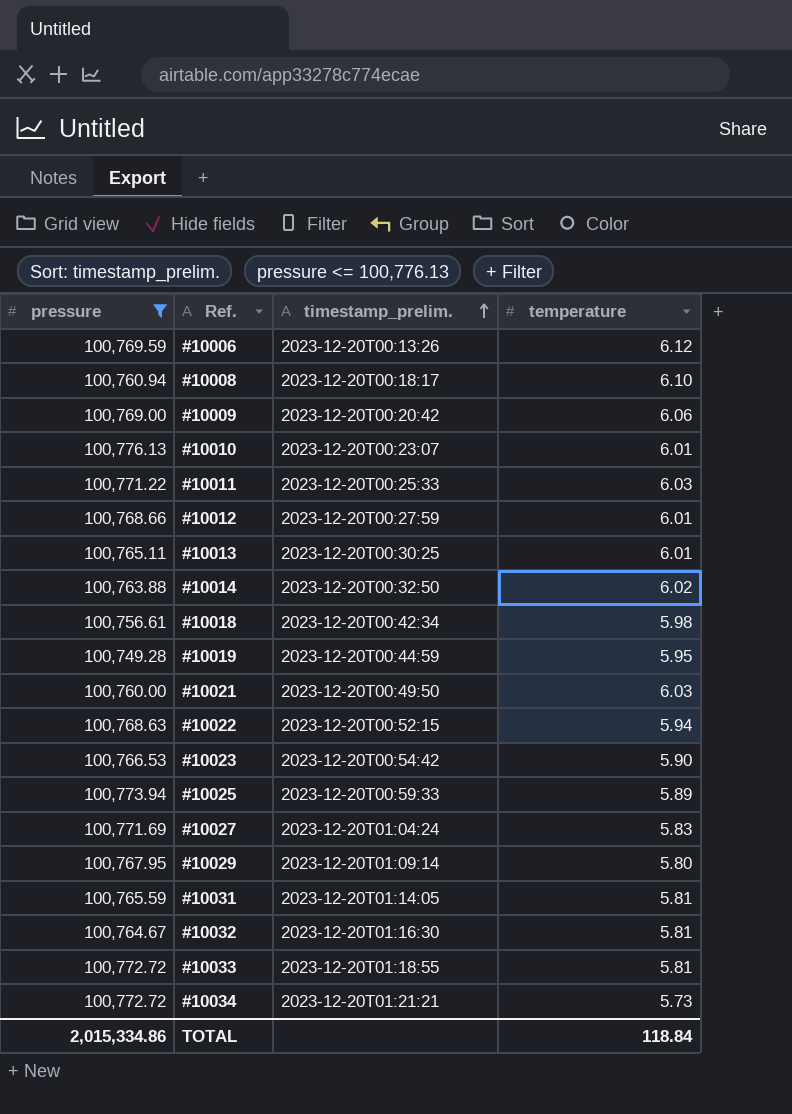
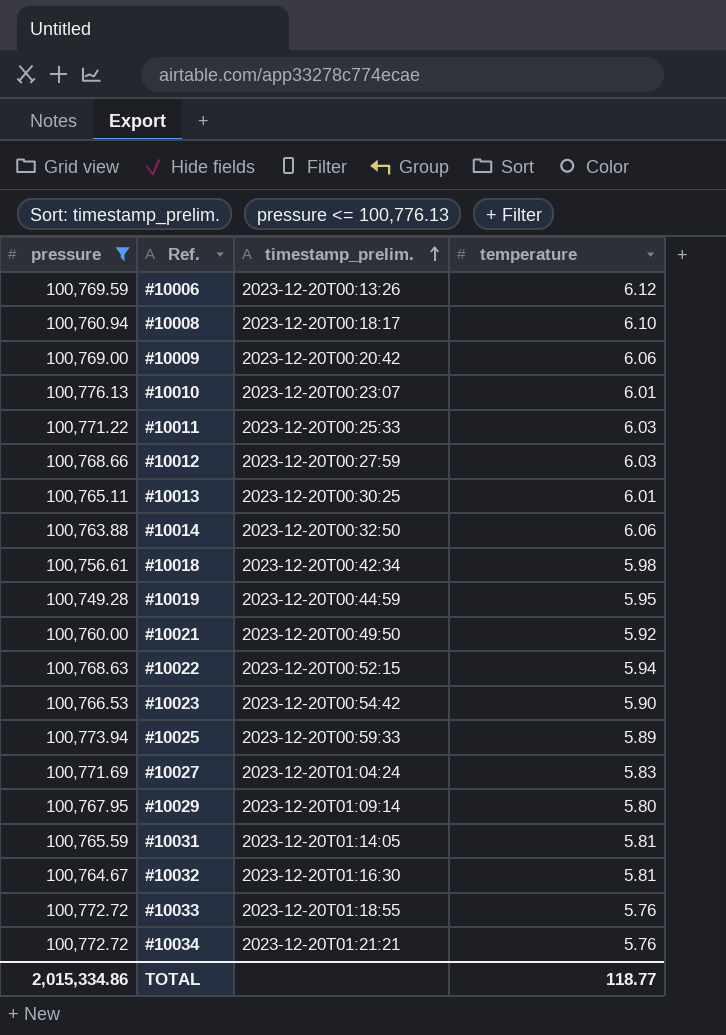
#10012 | temperature: 6.01 -> 6.03
#10014 | temperature: 6.02 -> 6.06
#10021 | temperature: 6.03 -> 5.92
#10033 | temperature: 5.81 -> 5.76
#10034 | temperature: 5.73 -> 5.76
TOTAL | temperature: 118.84 -> 118.77

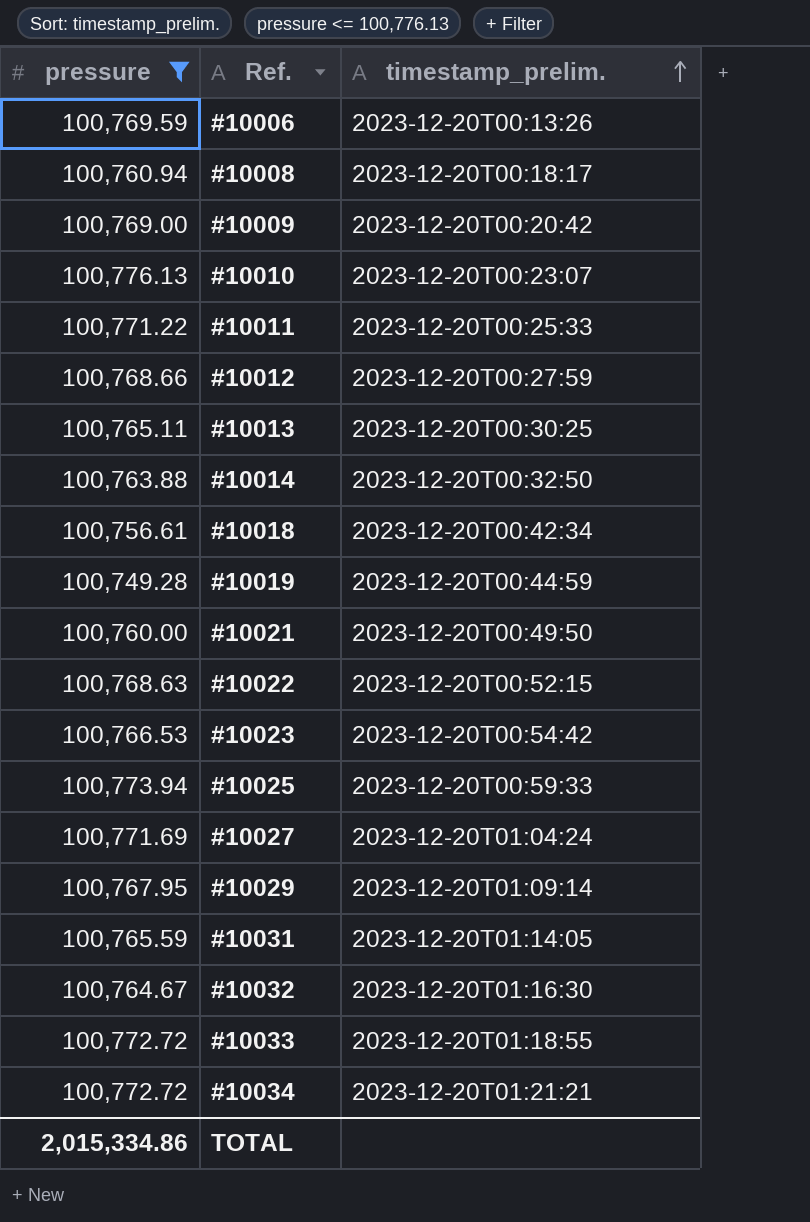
column temperature | position: 4 -> none

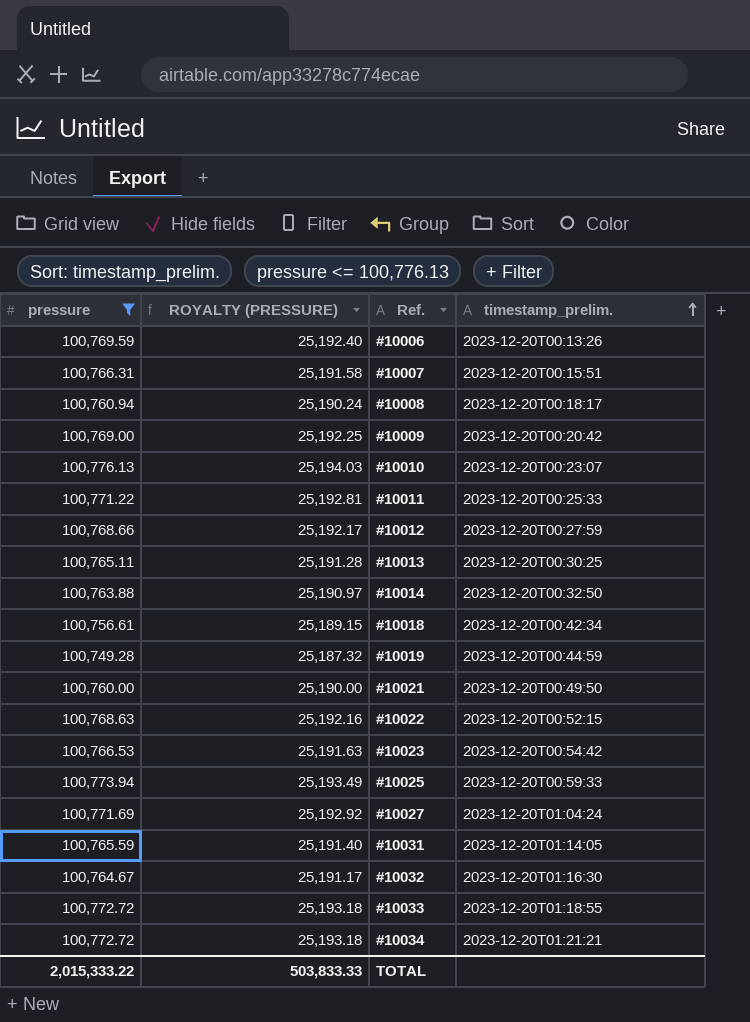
column ROYALTY (PRESSURE) | formula: none -> [pressure] * 0.25
row #10029: 100,767.95 | 2023-12-20T01:09:14 -> none
row #10007: none -> 100,766.31 | 25,191.58 | 2023-12-20T00:15:51
TOTAL | pressure: 2,015,334.86 -> 2,015,333.22

